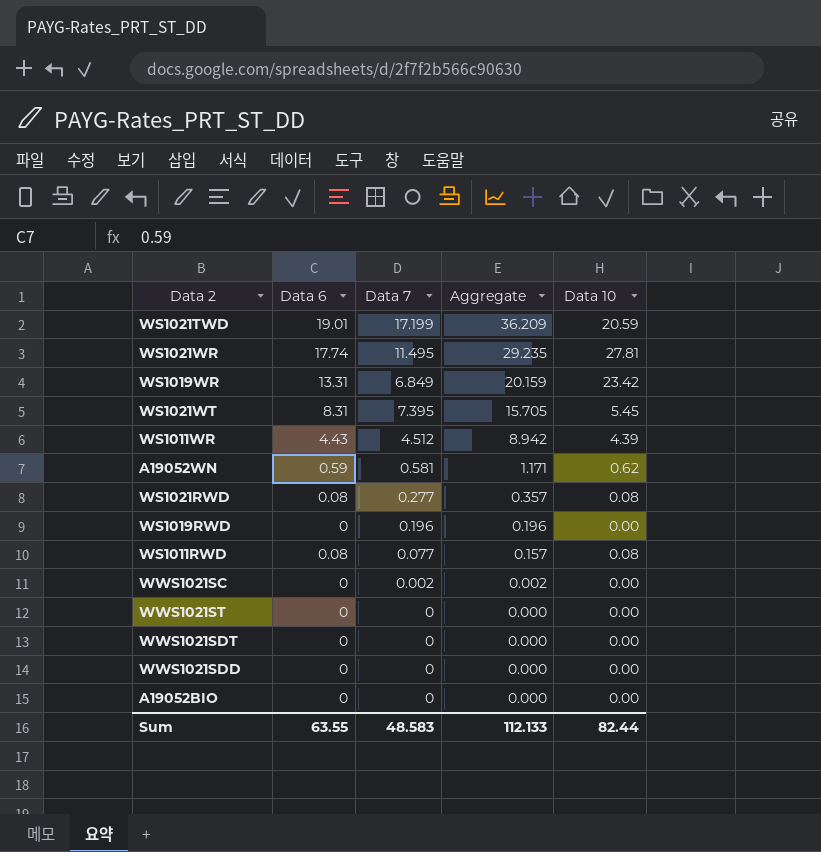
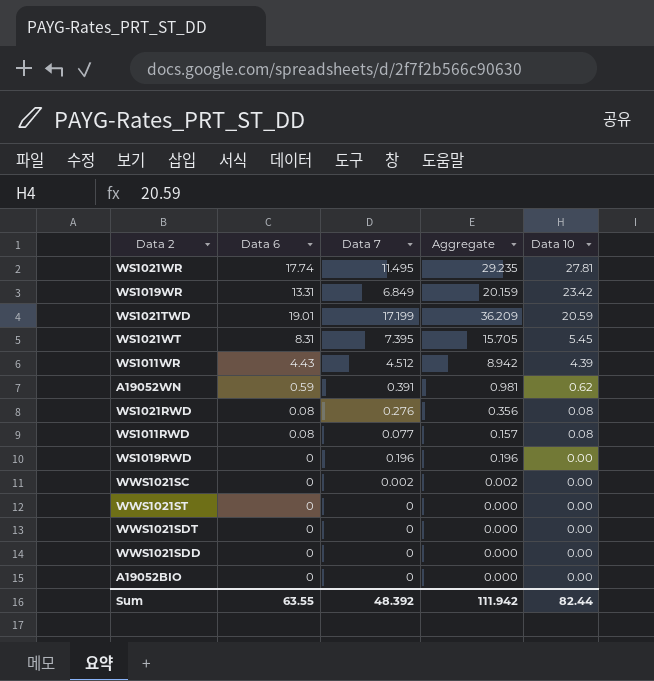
row order: Aggregate descending -> Data 10 descending
A19052WN | Data 7: 0.581 -> 0.391
A19052WN | Aggregate: 1.171 -> 0.981
WS1021RWD | Data 7: 0.277 -> 0.276
WS1021RWD | Aggregate: 0.357 -> 0.356
Sum | Data 7: 48.583 -> 48.392
Sum | Aggregate: 112.133 -> 111.942

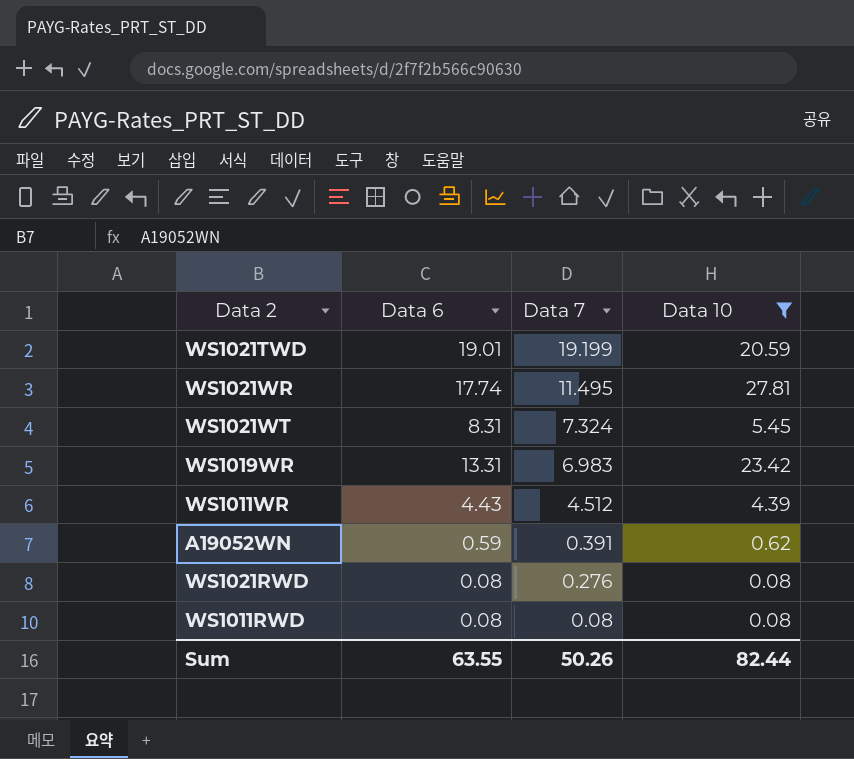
filter: none -> Data 10 != 0.00
row order: Data 10 descending -> Data 7 descending
column Aggregate | formula: [Data 6] + [Data 7] -> none
WS1021TWD | Data 7: 17.199 -> 19.199
WS1021WT | Data 7: 7.395 -> 7.324
WS1019WR | Data 7: 6.849 -> 6.983
WS1011RWD | Data 7: 0.077 -> 0.08
Sum | Data 7: 48.392 -> 50.26

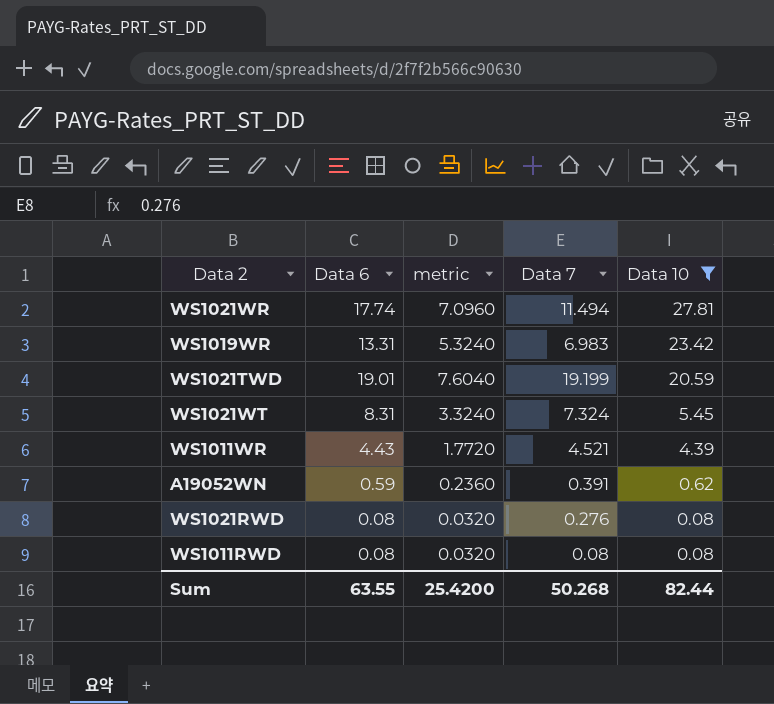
row order: Data 7 descending -> Data 10 descending
column metric | formula: none -> [Data 6] * 0.4
WS1021WR | Data 7: 11.495 -> 11.494
WS1011WR | Data 7: 4.512 -> 4.521
Sum | Data 7: 50.26 -> 50.268

